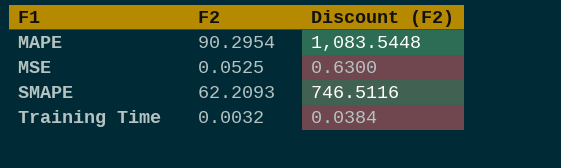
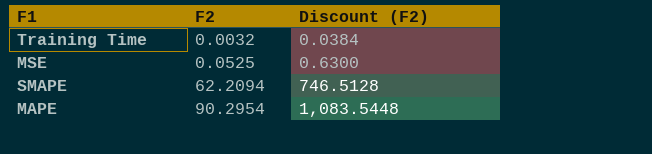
row order: F1 ascending -> F2 ascending
SMAPE | F2: 62.2093 -> 62.2094
SMAPE | Discount (F2): 746.5116 -> 746.5128

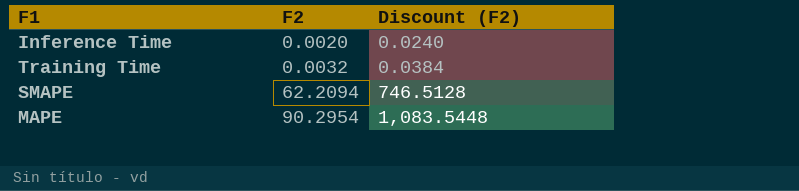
row MSE: 0.0525 | 0.6300 -> none
row Inference Time: none -> 0.0020 | 0.0240

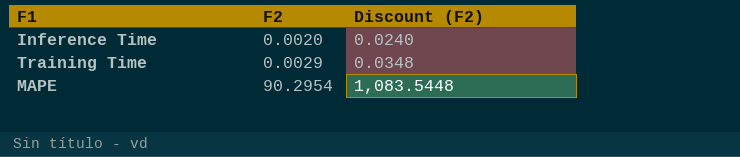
row SMAPE: 62.2094 | 746.5128 -> none
Training Time | F2: 0.0032 -> 0.0029
Training Time | Discount (F2): 0.0384 -> 0.0348

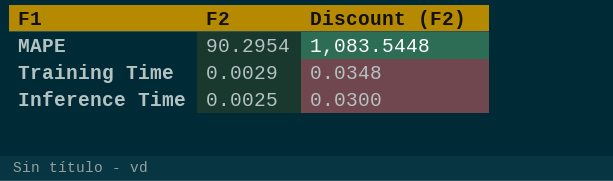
row order: F2 ascending -> F2 descending
Inference Time | F2: 0.0020 -> 0.0025
Inference Time | Discount (F2): 0.0240 -> 0.0300

